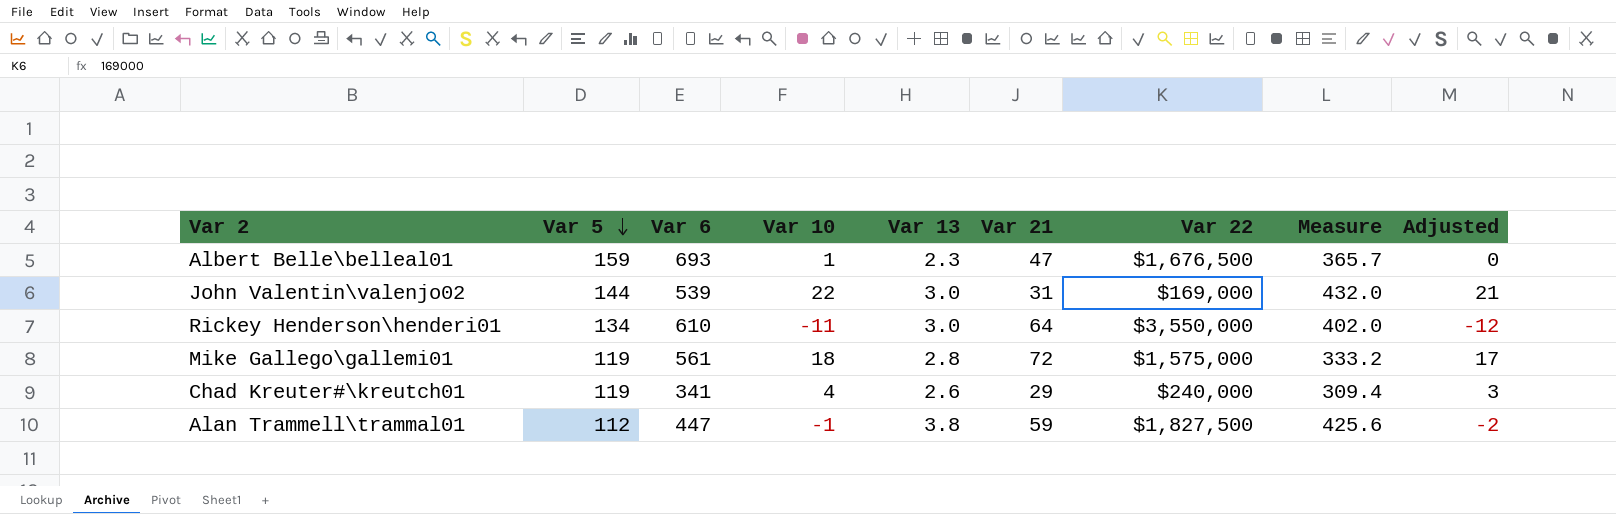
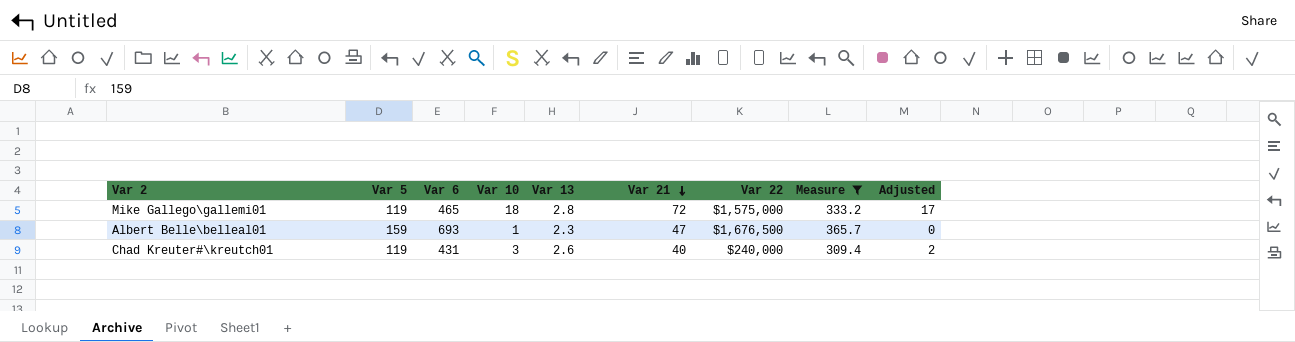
filter: none -> Measure <= 365.7
row order: Var 5 descending -> Var 21 descending
Mike Gallego\gallemi01 | Var 6: 561 -> 465
Chad Kreuter#\kreutch01 | Var 6: 341 -> 431
Chad Kreuter#\kreutch01 | Var 10: 4 -> 3
Chad Kreuter#\kreutch01 | Var 21: 29 -> 40
Chad Kreuter#\kreutch01 | Adjusted: 3 -> 2

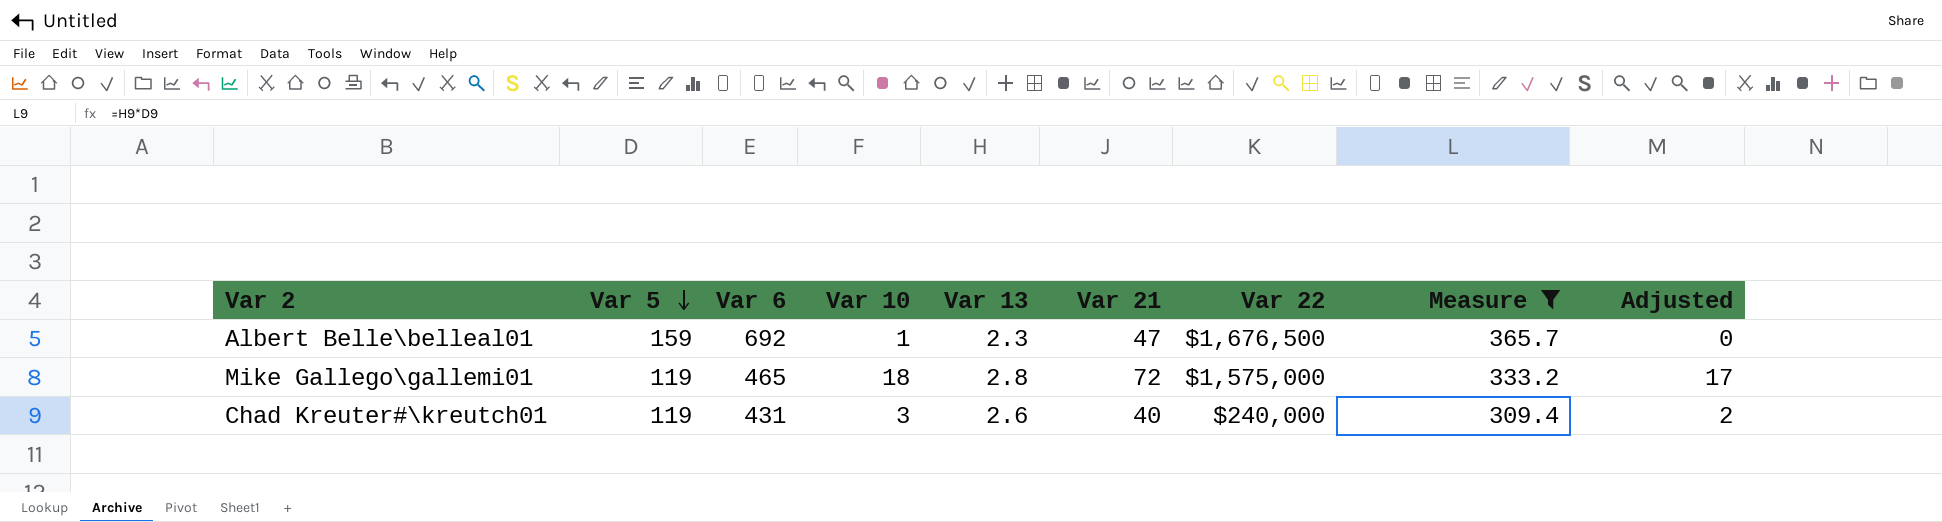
row order: Var 21 descending -> Var 5 descending
Albert Belle\belleal01 | Var 6: 693 -> 692

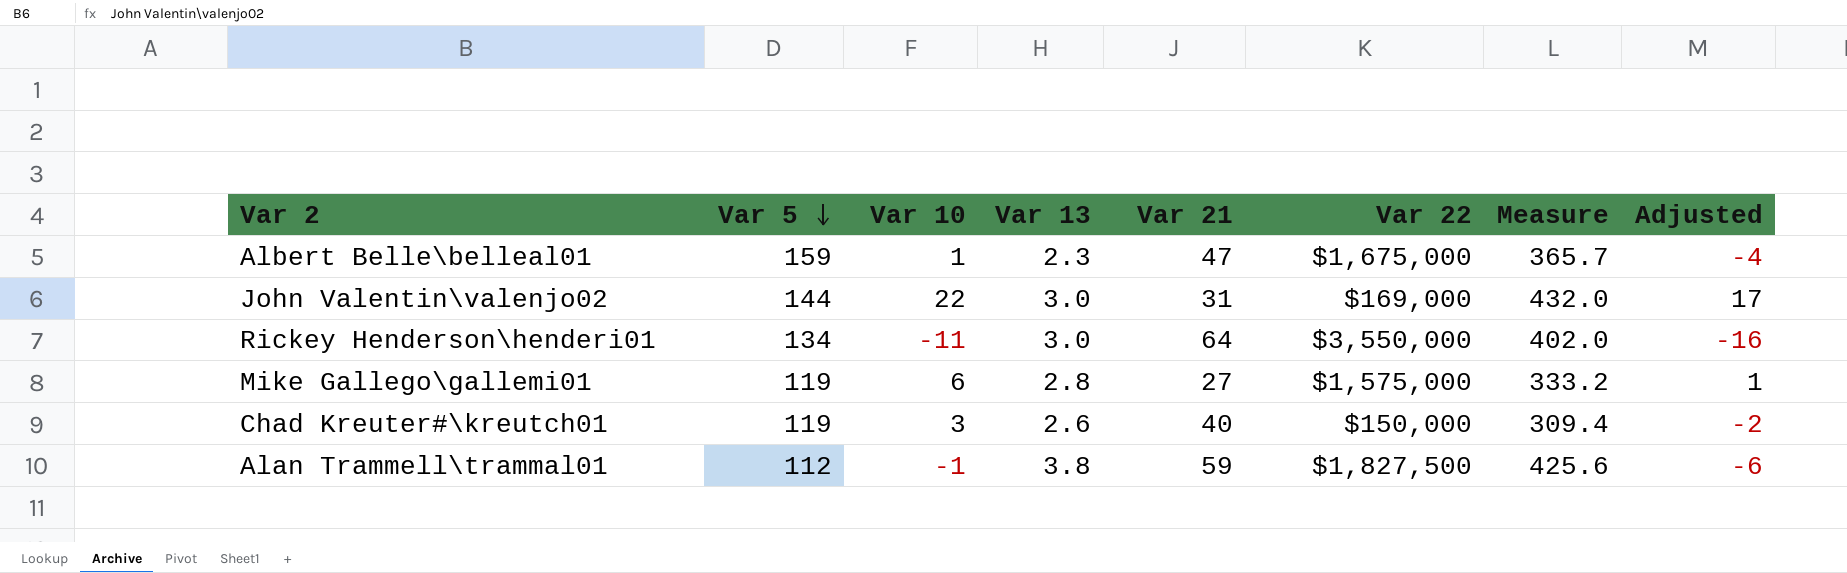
filter: Measure <= 365.7 -> none
column Var 6 | position: 3 -> none
column Adjusted | formula: [Var 10] - 1 -> [Var 10] - 5
Albert Belle\belleal01 | Var 22: $1,676,500 -> $1,675,000
Mike Gallego\gallemi01 | Var 10: 18 -> 6
Mike Gallego\gallemi01 | Var 21: 72 -> 27
Chad Kreuter#\kreutch01 | Var 22: $240,000 -> $150,000

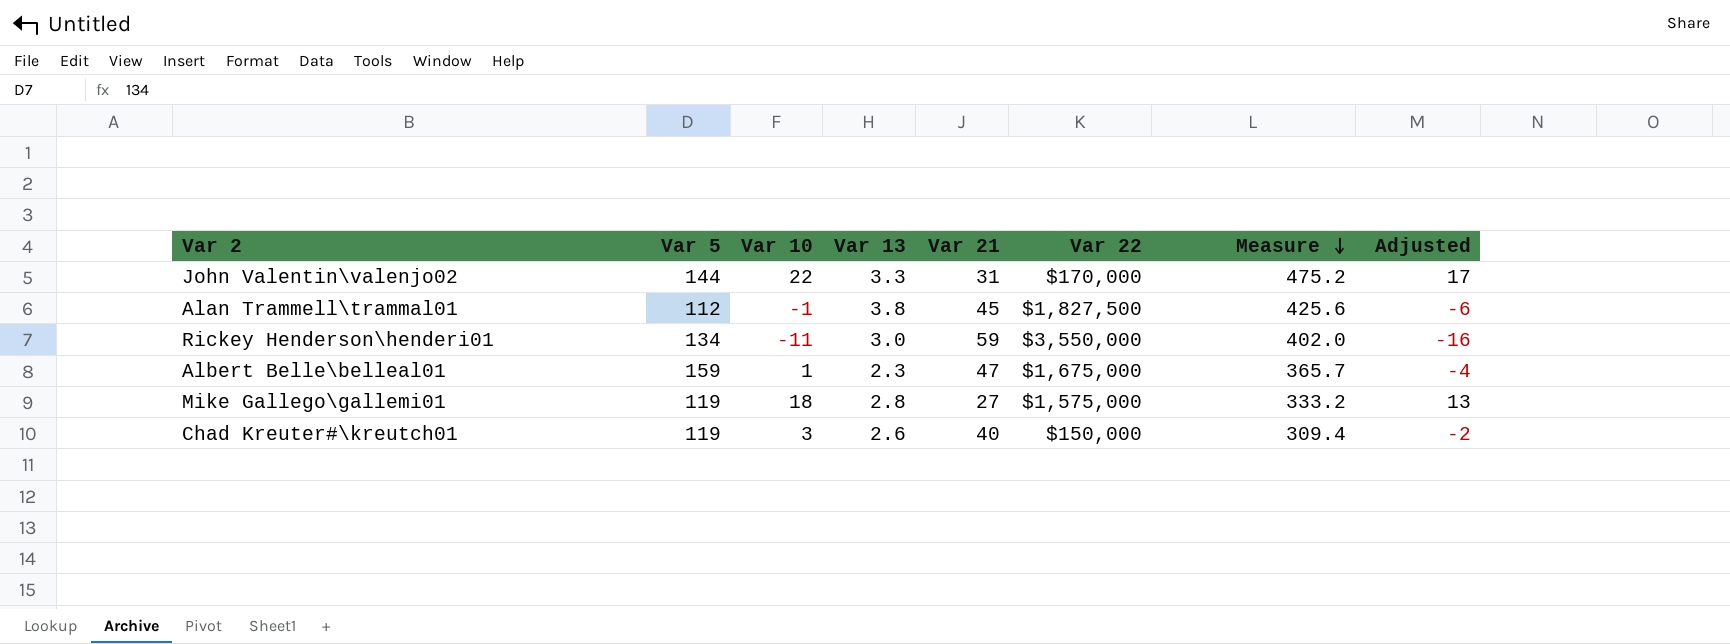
row order: Var 5 descending -> Measure descending
John Valentin\valenjo02 | Var 13: 3.0 -> 3.3
John Valentin\valenjo02 | Var 22: $169,000 -> $170,000
John Valentin\valenjo02 | Measure: 432.0 -> 475.2
Alan Trammell\trammal01 | Var 21: 59 -> 45
Rickey Henderson\henderi01 | Var 21: 64 -> 59
Mike Gallego\gallemi01 | Var 10: 6 -> 18
Mike Gallego\gallemi01 | Adjusted: 1 -> 13

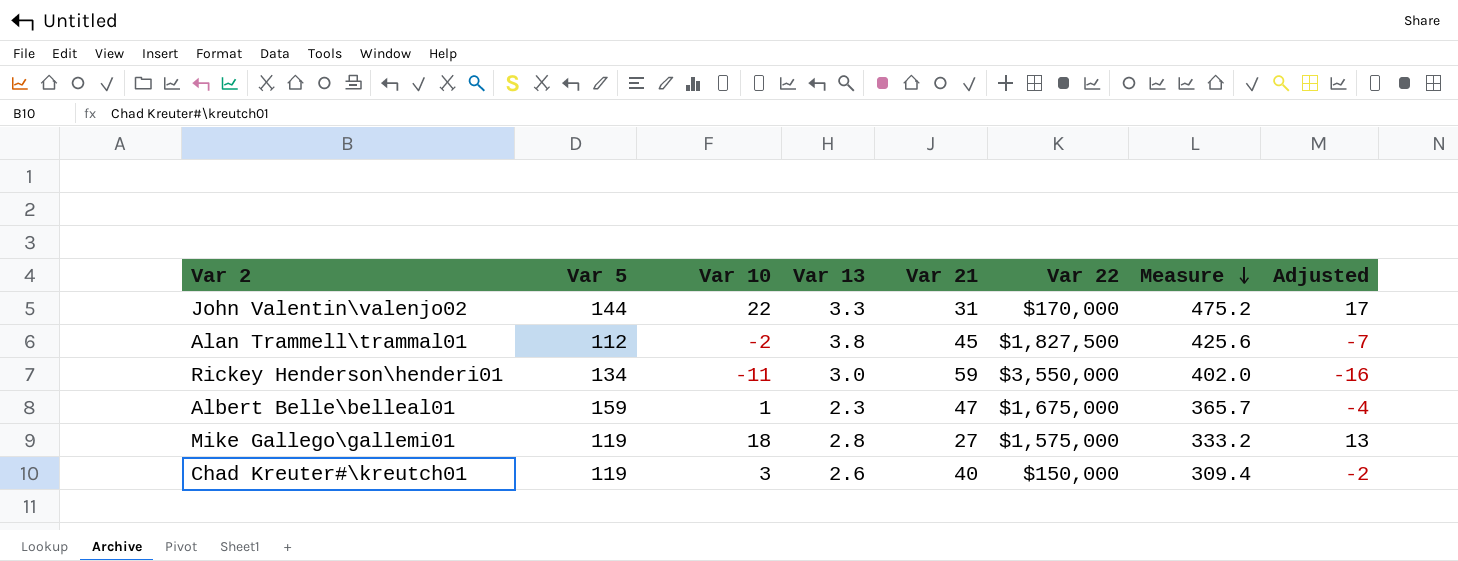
Alan Trammell\trammal01 | Var 10: -1 -> -2
Alan Trammell\trammal01 | Adjusted: -6 -> -7

